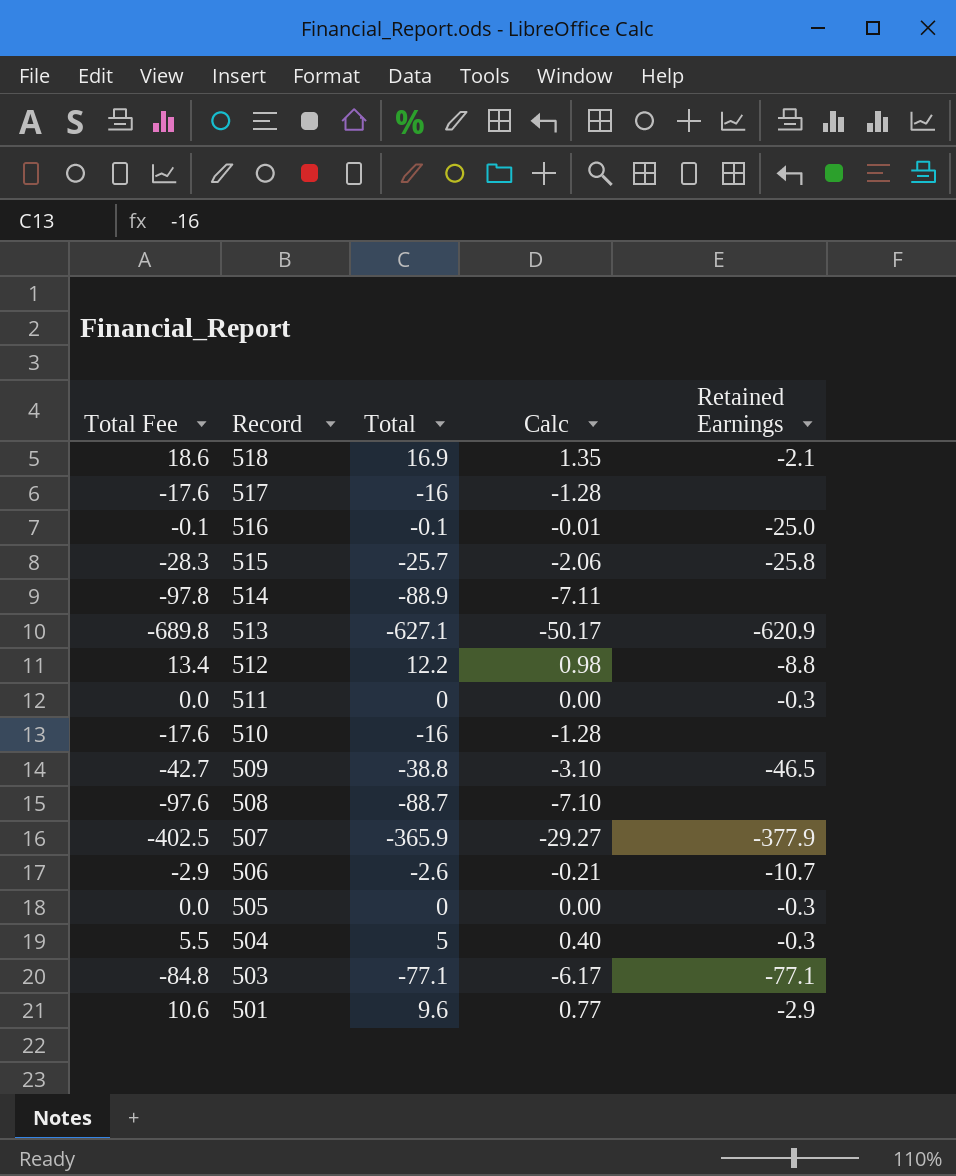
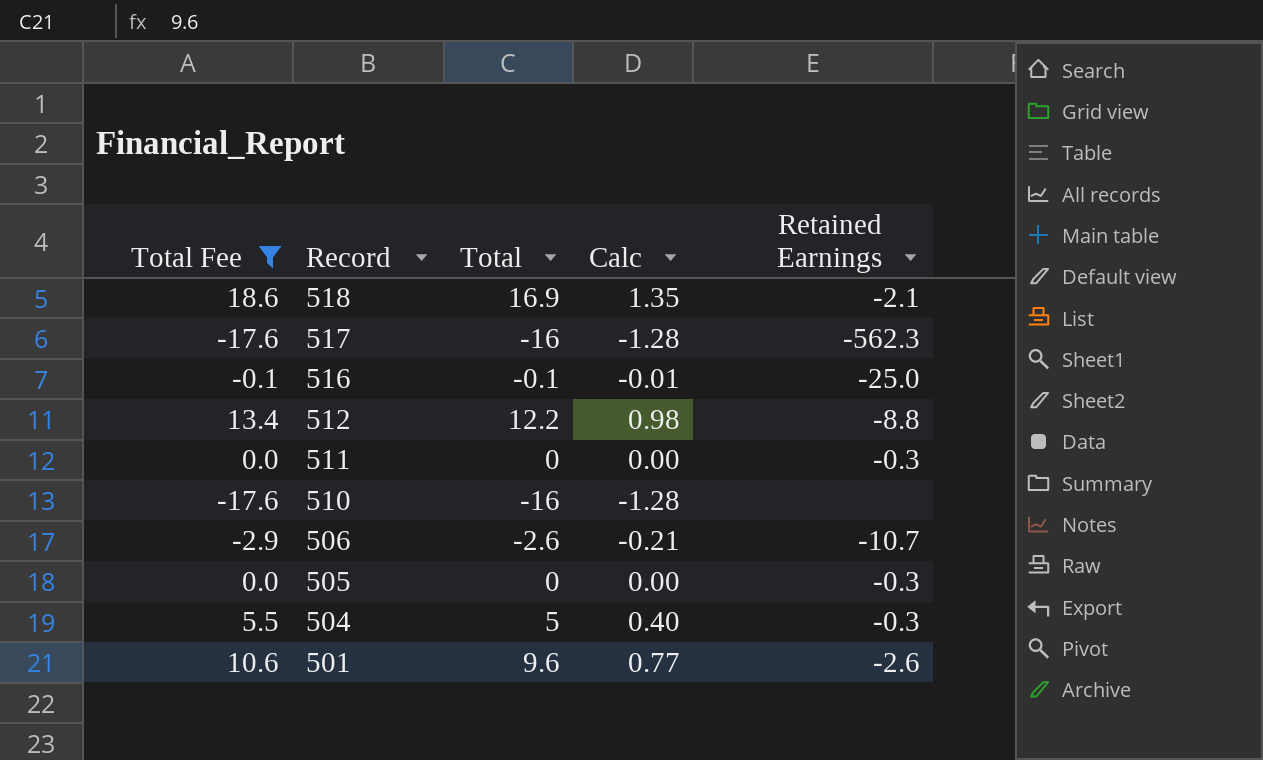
filter: none -> Total Fee >= -17.6
517 | Retained Earnings: none -> -562.3
501 | Retained Earnings: -2.9 -> -2.6

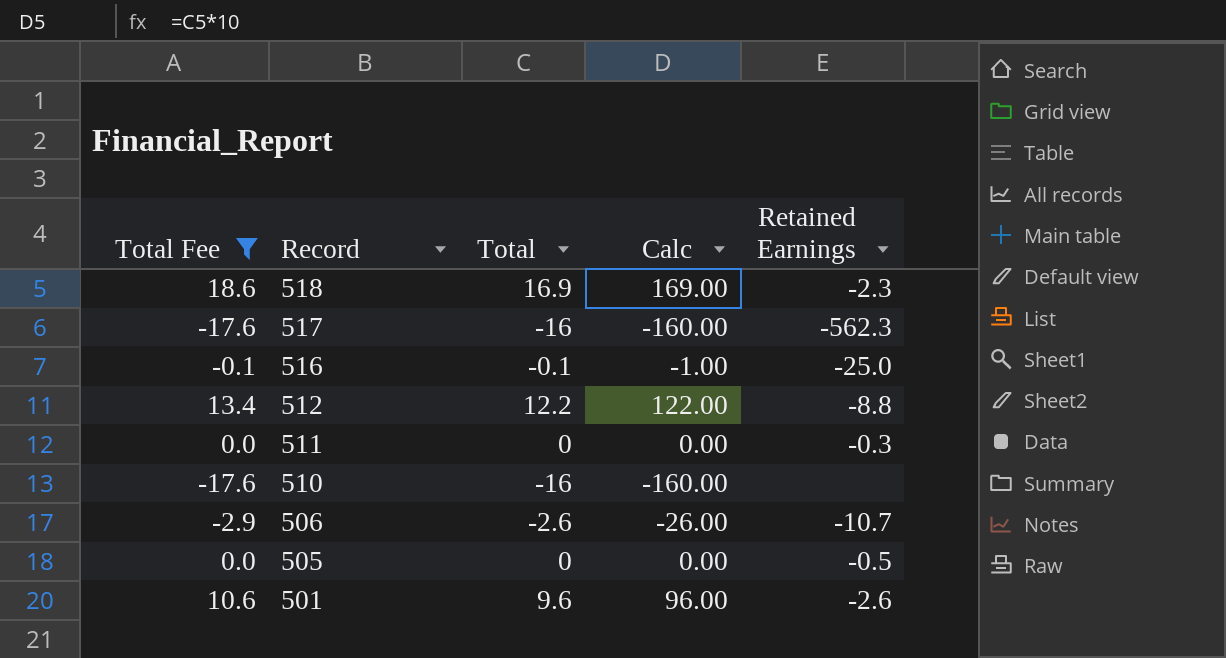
column Calc | formula: [Total] * 0.08 -> [Total] * 10
row 504: 5.5 | 5 | 0.40 | -0.3 -> none
518 | Retained Earnings: -2.1 -> -2.3
505 | Retained Earnings: -0.3 -> -0.5

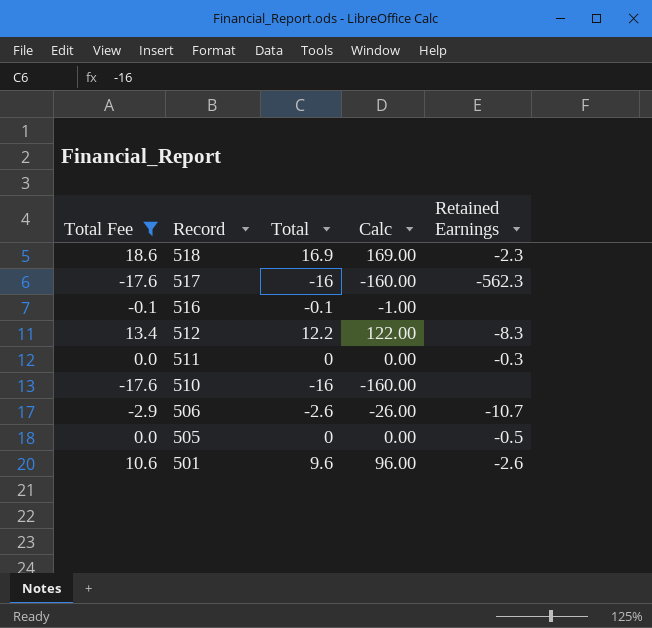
516 | Retained Earnings: -25.0 -> none
512 | Retained Earnings: -8.8 -> -8.3

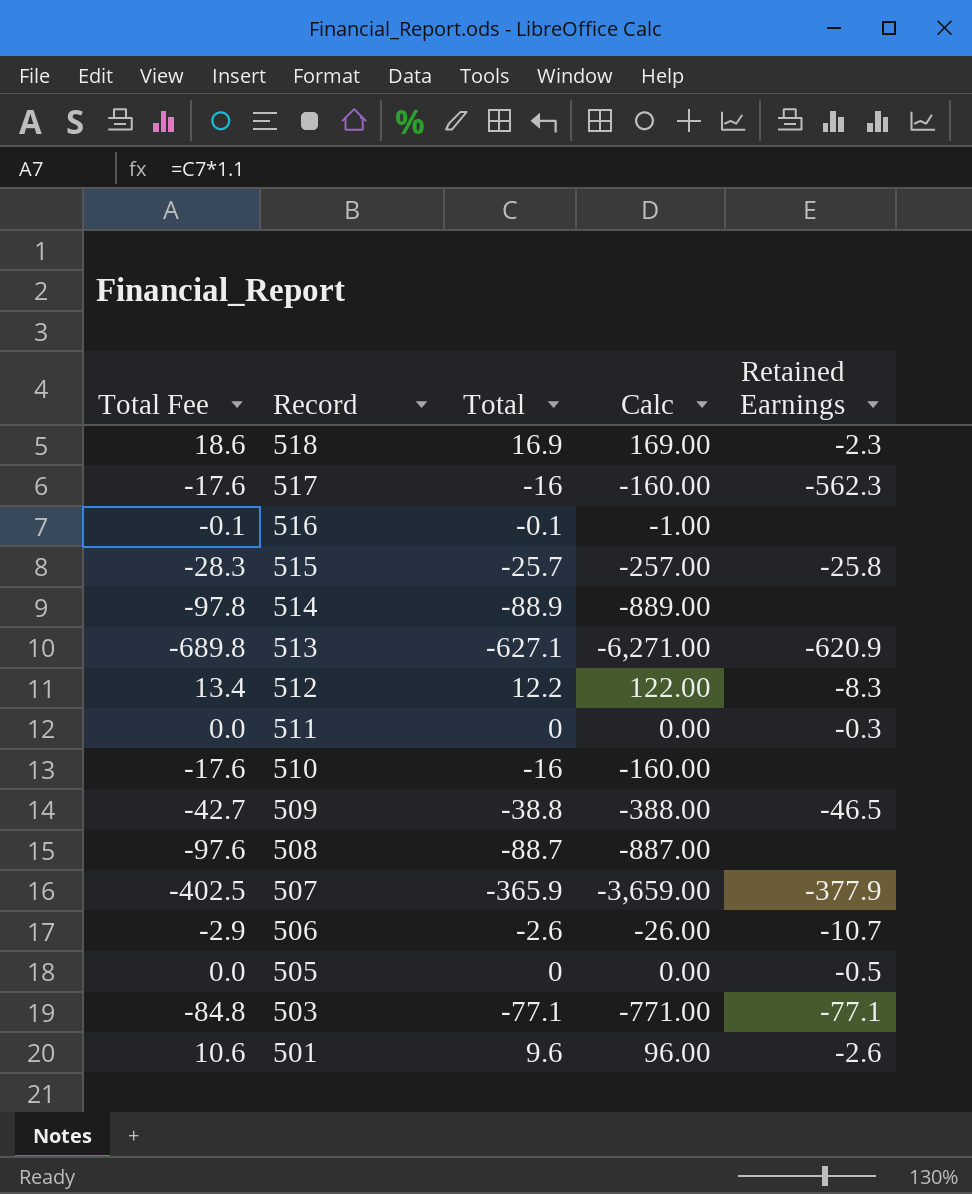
filter: Total Fee >= -17.6 -> none

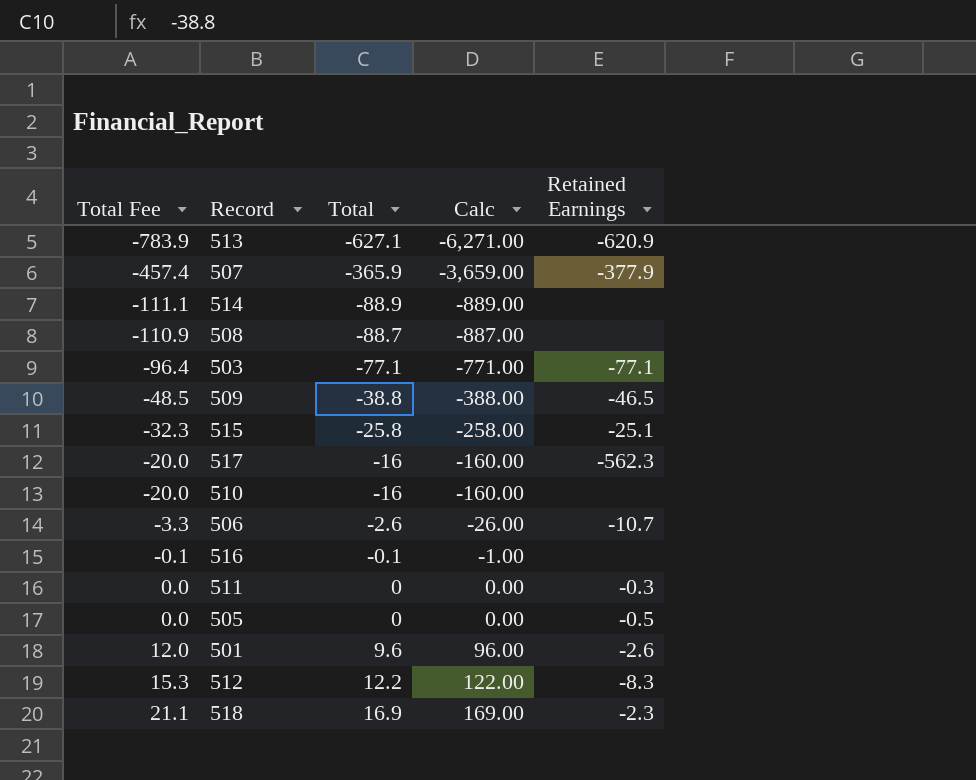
row order: Record descending -> Total Fee ascending
column Total Fee | formula: [Total] * 1.1 -> [Total] * 1.25
515 | Total: -25.7 -> -25.8
515 | Calc: -257.00 -> -258.00
515 | Retained Earnings: -25.8 -> -25.1

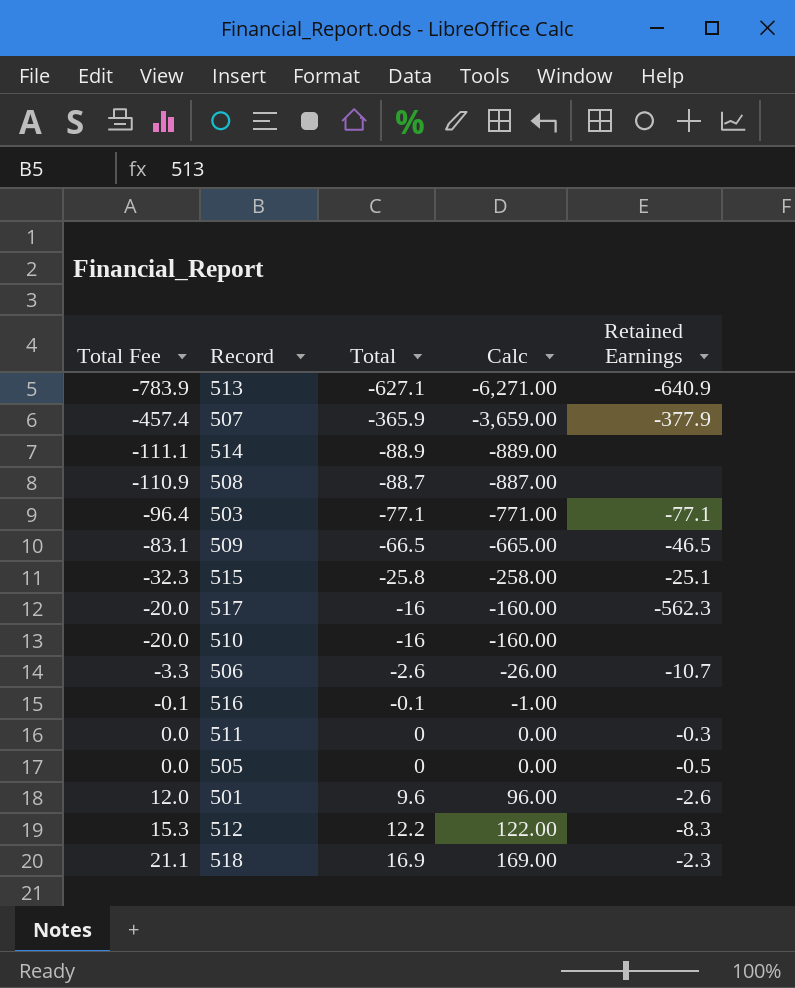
513 | Retained Earnings: -620.9 -> -640.9
509 | Total Fee: -48.5 -> -83.1
509 | Total: -38.8 -> -66.5
509 | Calc: -388.00 -> -665.00

